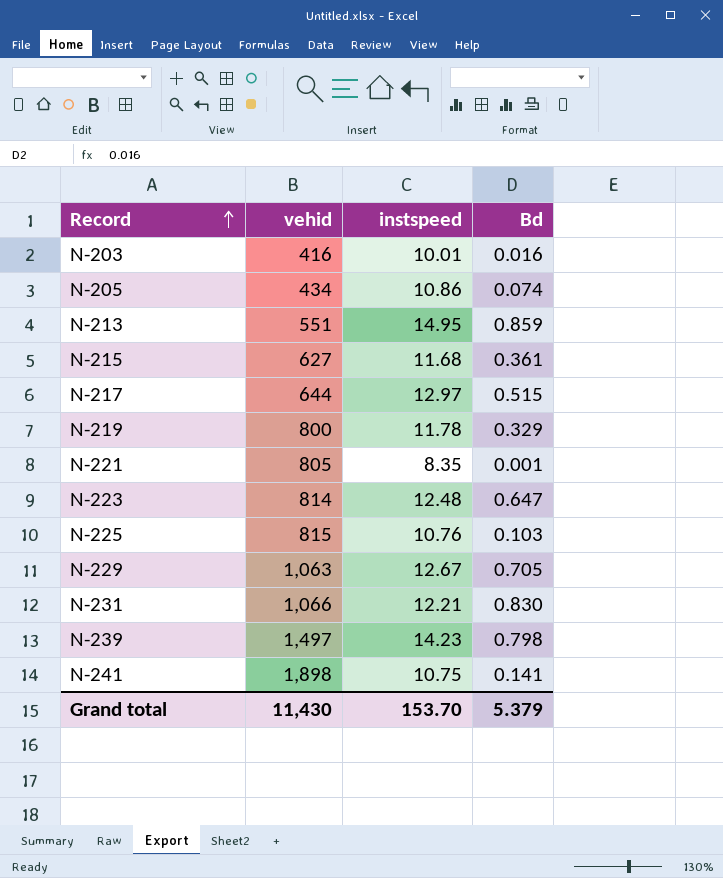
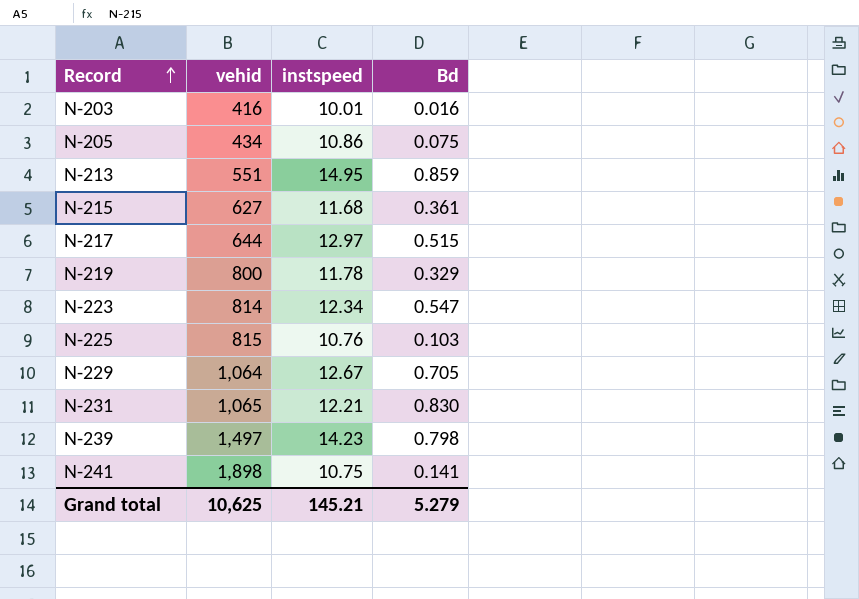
row N-221: 805 | 8.35 | 0.001 -> none
N-205 | Bd: 0.074 -> 0.075
N-223 | instspeed: 12.48 -> 12.34
N-223 | Bd: 0.647 -> 0.547
N-229 | vehid: 1,063 -> 1,064
N-231 | vehid: 1,066 -> 1,065
Grand total | vehid: 11,430 -> 10,625
Grand total | instspeed: 153.70 -> 145.21
Grand total | Bd: 5.379 -> 5.279

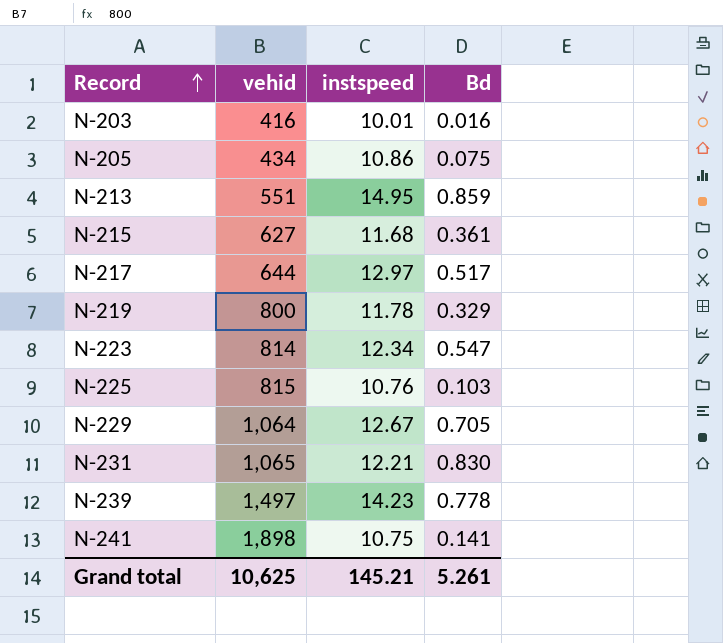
N-217 | Bd: 0.515 -> 0.517
N-239 | Bd: 0.798 -> 0.778
Grand total | Bd: 5.279 -> 5.261

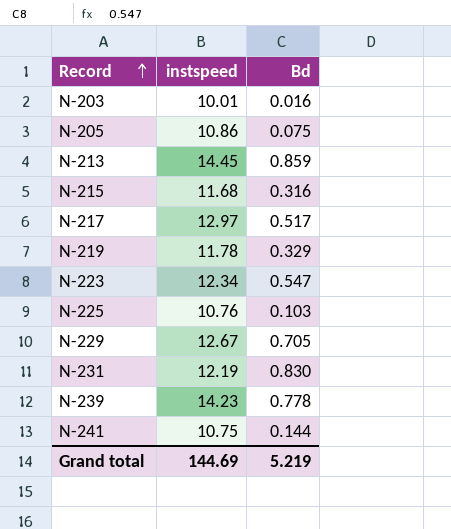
column vehid | position: 2 -> none
N-213 | instspeed: 14.95 -> 14.45
N-215 | Bd: 0.361 -> 0.316
N-231 | instspeed: 12.21 -> 12.19
N-241 | Bd: 0.141 -> 0.144
Grand total | instspeed: 145.21 -> 144.69
Grand total | Bd: 5.261 -> 5.219

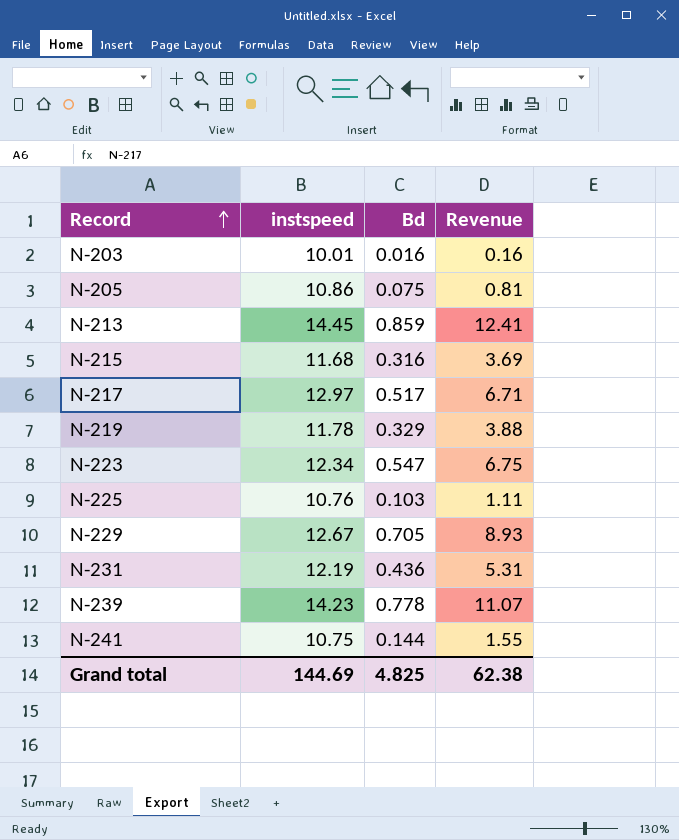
column Revenue | formula: none -> [instspeed] * [Bd]
N-231 | Bd: 0.830 -> 0.436
Grand total | Bd: 5.219 -> 4.825

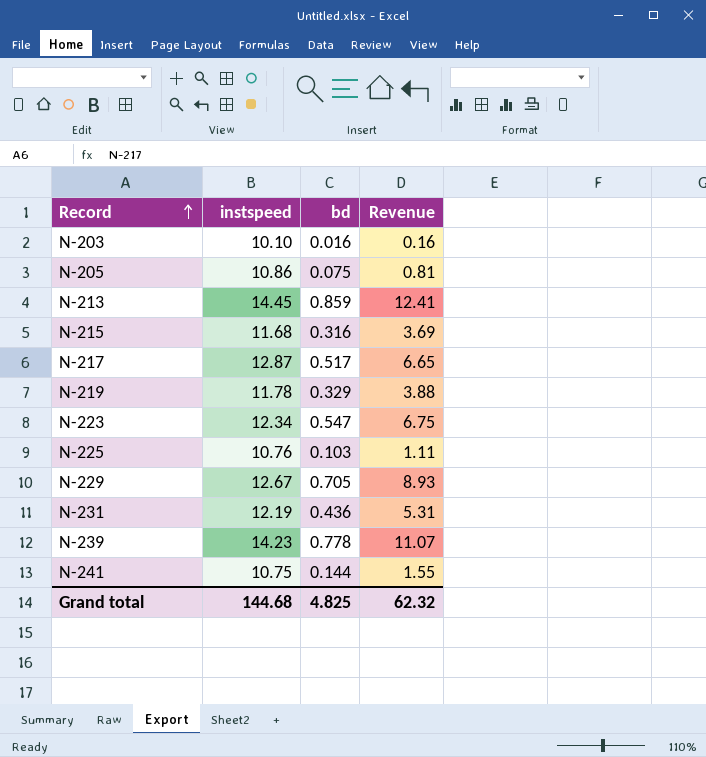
column name: Bd -> bd
N-203 | instspeed: 10.01 -> 10.10
N-217 | instspeed: 12.97 -> 12.87
N-217 | Revenue: 6.71 -> 6.65
Grand total | instspeed: 144.69 -> 144.68
Grand total | Revenue: 62.38 -> 62.32

